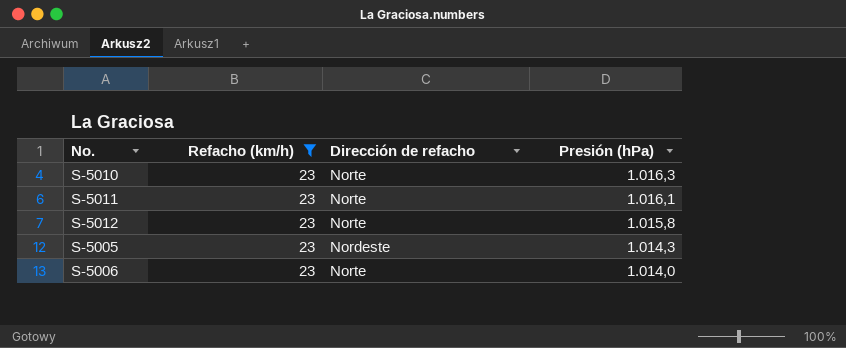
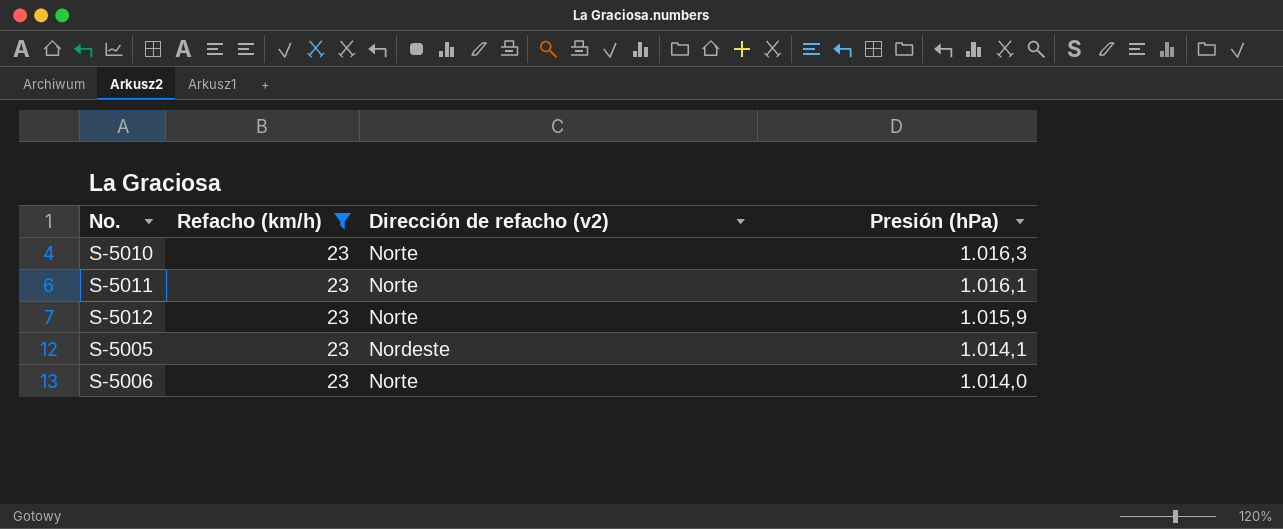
column name: Dirección de refacho -> Dirección de refacho (v2)
S-5012 | Presión (hPa): 1.015,8 -> 1.015,9
S-5005 | Presión (hPa): 1.014,3 -> 1.014,1

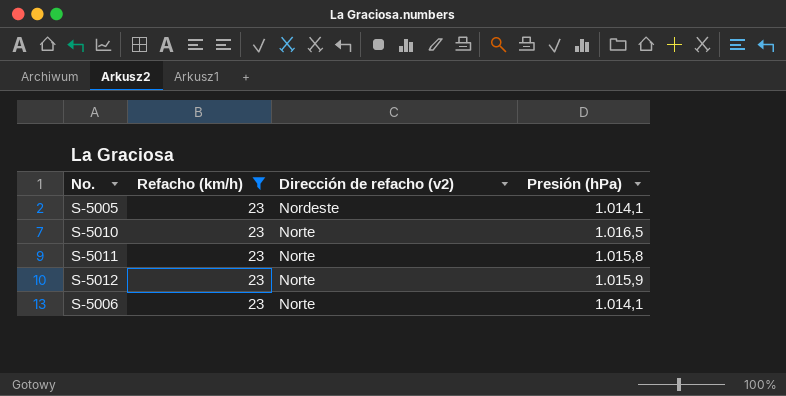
row order: Presión (hPa) descending -> Dirección de refacho (v2) ascending
S-5010 | Presión (hPa): 1.016,3 -> 1.016,5
S-5011 | Presión (hPa): 1.016,1 -> 1.015,8
S-5006 | Presión (hPa): 1.014,0 -> 1.014,1

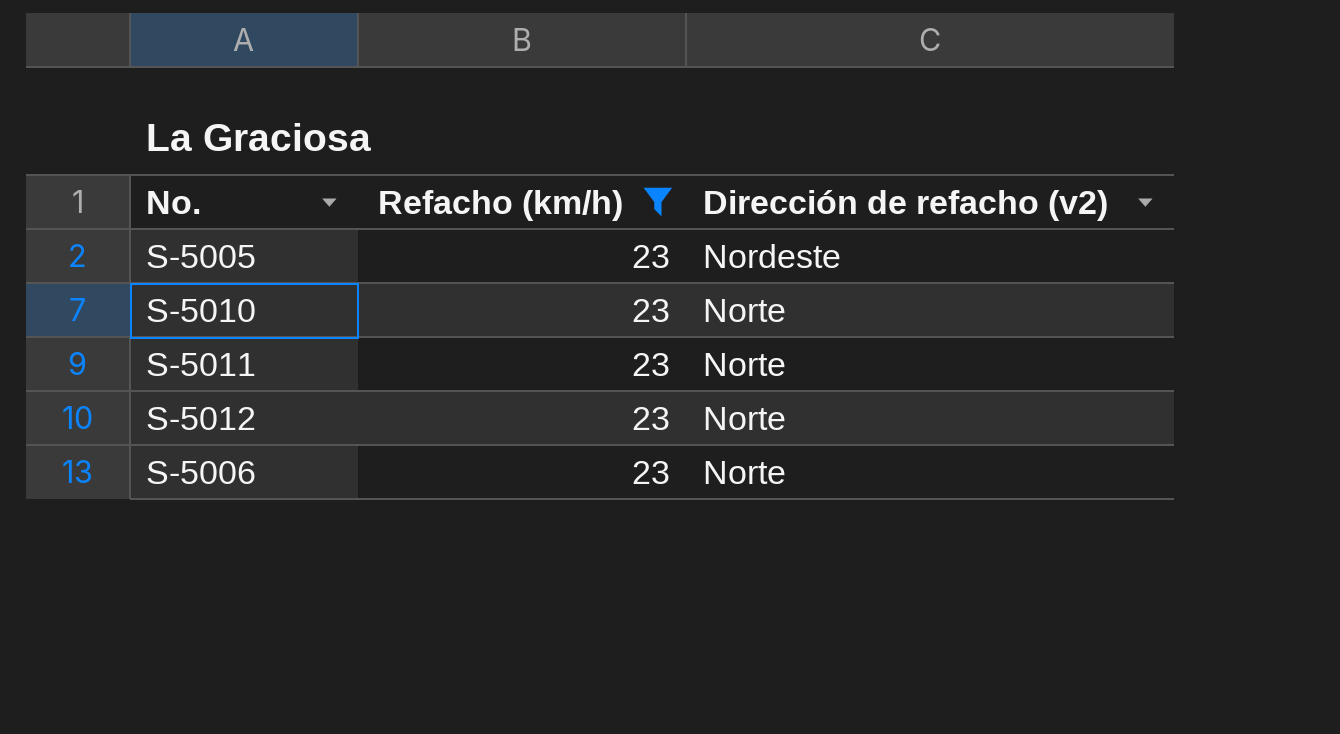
column Presión (hPa) | position: 4 -> none

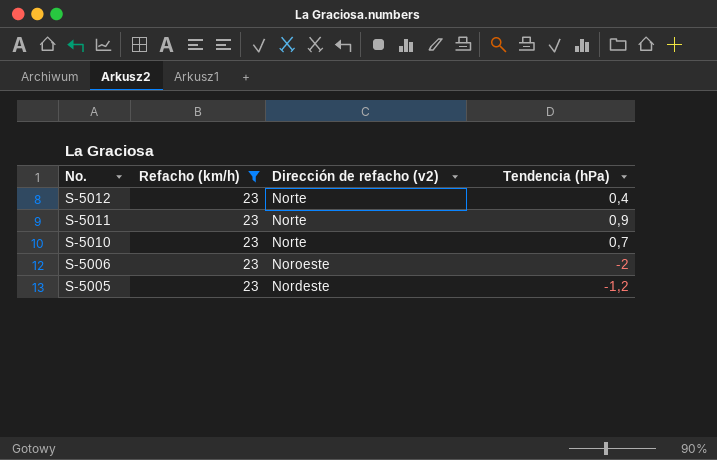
row order: Dirección de refacho (v2) ascending -> No. descending
column Tendencia (hPa) | position: none -> 4
S-5006 | Dirección de refacho (v2): Norte -> Noroeste

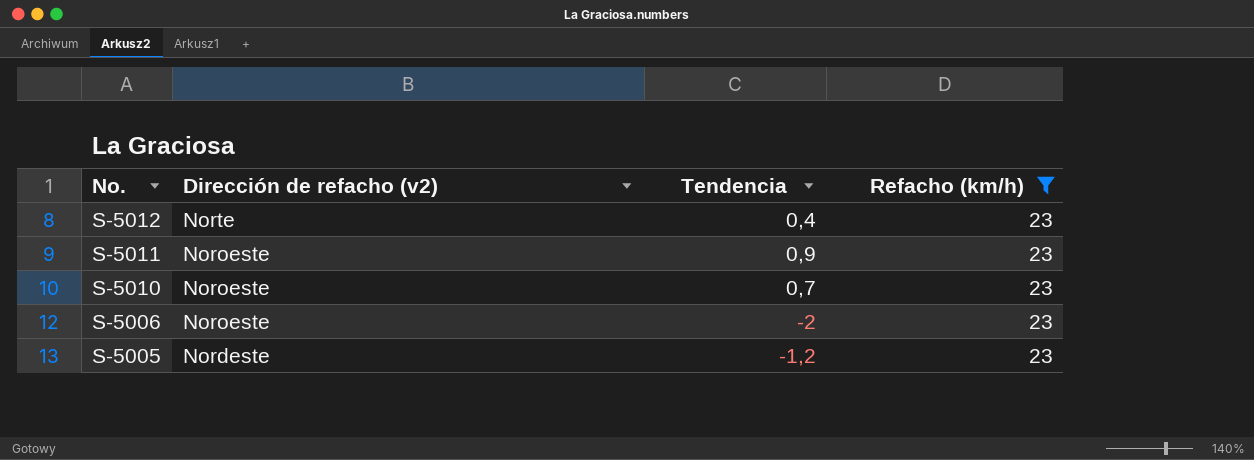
column name: Tendencia (hPa) -> Tendencia
column Refacho (km/h) | position: 2 -> 4
S-5011 | Dirección de refacho (v2): Norte -> Noroeste
S-5010 | Dirección de refacho (v2): Norte -> Noroeste

